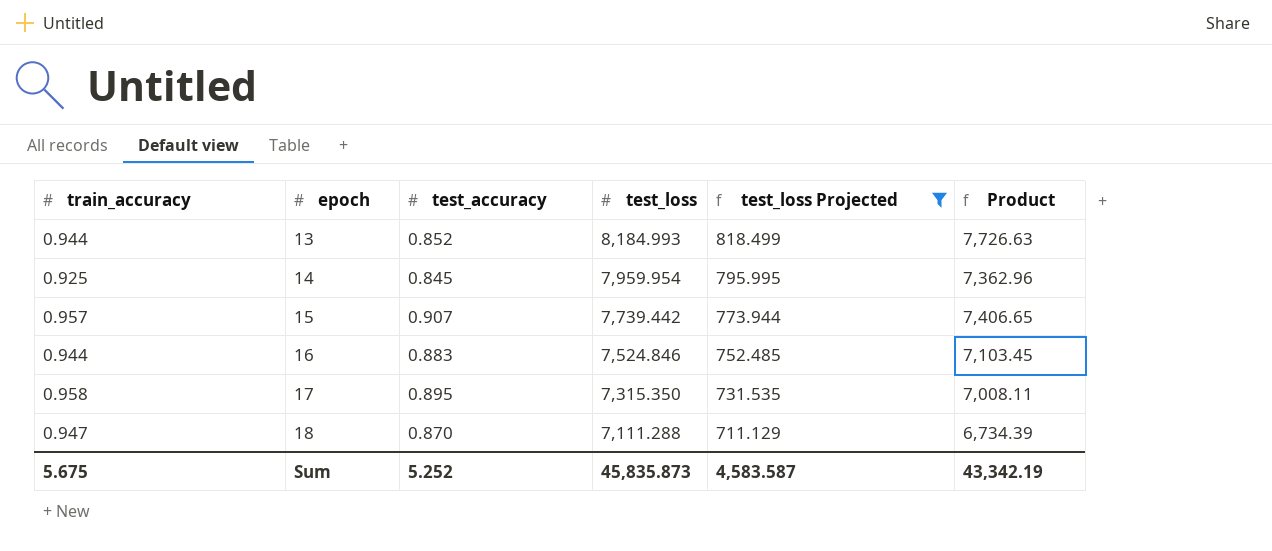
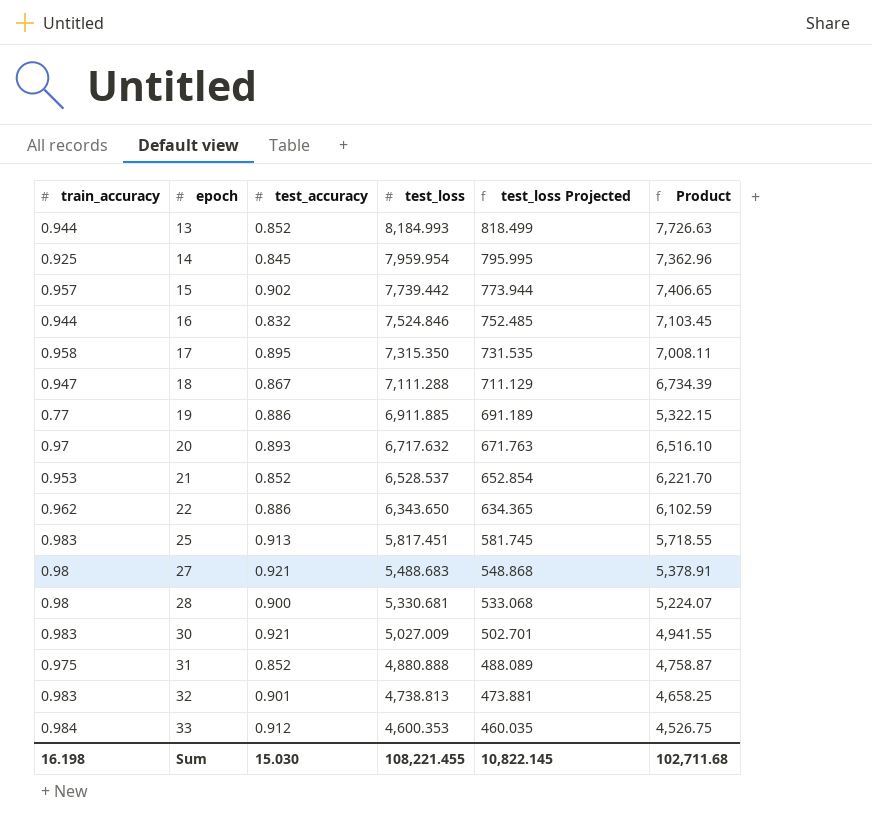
filter: test_loss Projected >= 711.129 -> none
15 | test_accuracy: 0.907 -> 0.902
16 | test_accuracy: 0.883 -> 0.832
18 | test_accuracy: 0.870 -> 0.867
Sum | train_accuracy: 5.675 -> 16.198
Sum | test_accuracy: 5.252 -> 15.030
Sum | test_loss: 45,835.873 -> 108,221.455
Sum | test_loss Projected: 4,583.587 -> 10,822.145
Sum | Product: 43,342.19 -> 102,711.68

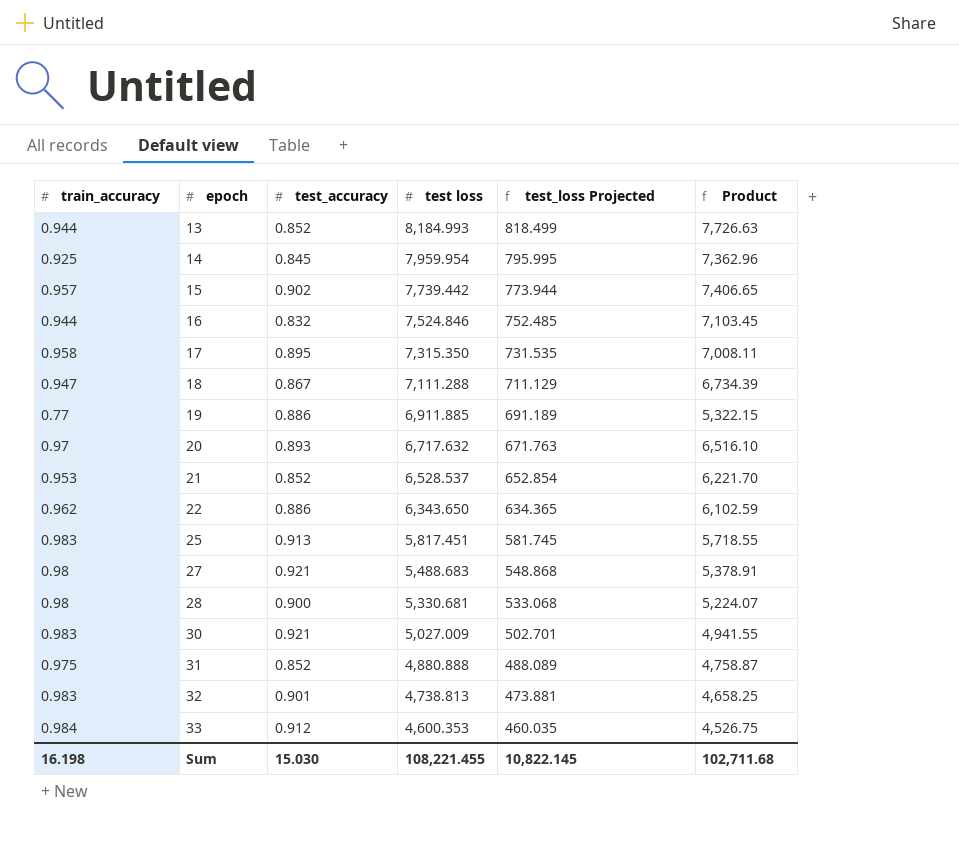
column name: test_loss -> test loss

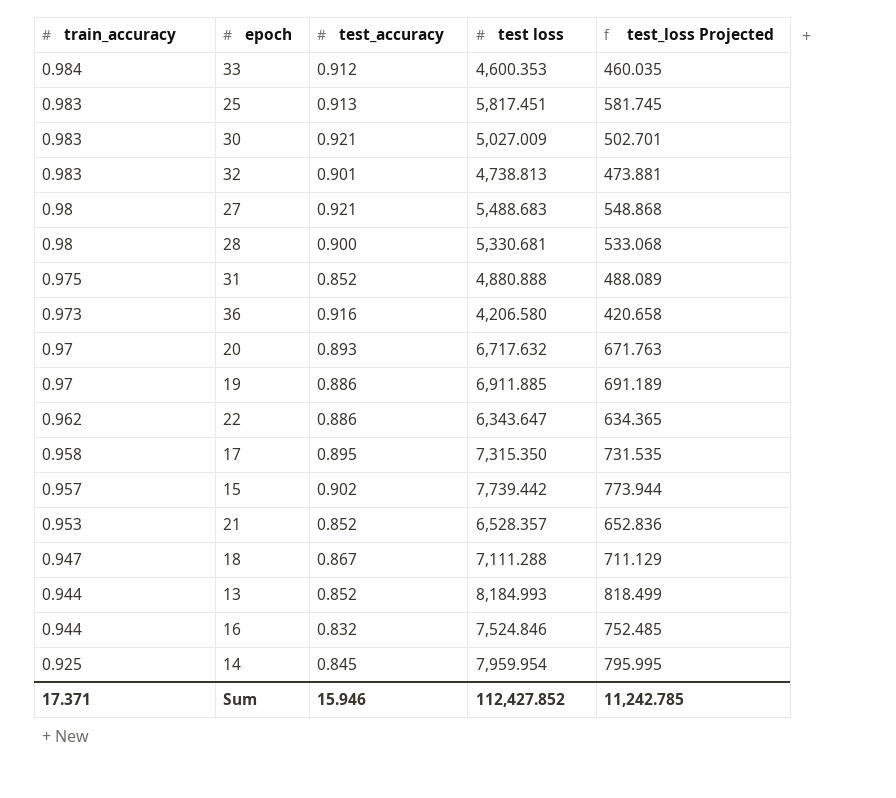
row order: epoch ascending -> train_accuracy descending
column Product | formula: [train_accuracy] * [test loss] -> none
row 36: none -> 0.973 | 0.916 | 4,206.580 | 420.658
19 | train_accuracy: 0.77 -> 0.97
22 | test loss: 6,343.650 -> 6,343.647
21 | test loss: 6,528.537 -> 6,528.357
21 | test_loss Projected: 652.854 -> 652.836
Sum | train_accuracy: 16.198 -> 17.371
Sum | test_accuracy: 15.030 -> 15.946
Sum | test loss: 108,221.455 -> 112,427.852
Sum | test_loss Projected: 10,822.145 -> 11,242.785

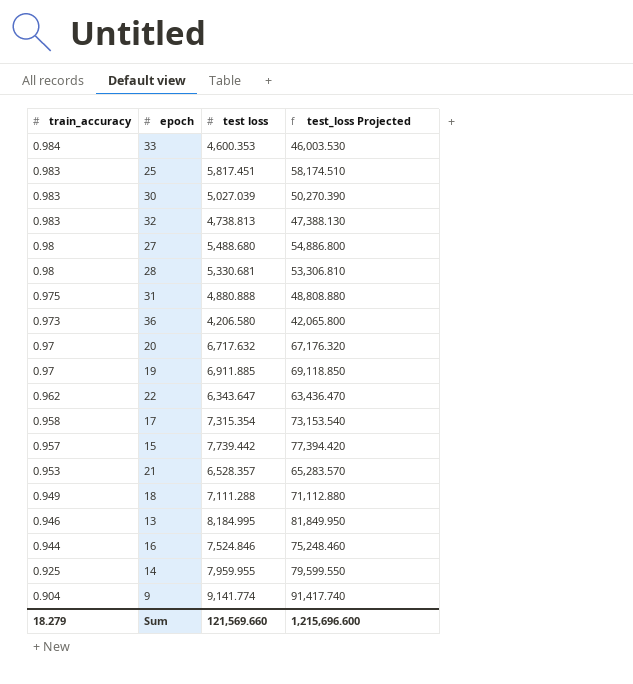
column test_accuracy | position: 3 -> none
column test_loss Projected | formula: [test loss] * 0.1 -> [test loss] * 10
30 | test loss: 5,027.009 -> 5,027.039
27 | test loss: 5,488.683 -> 5,488.680
17 | test loss: 7,315.350 -> 7,315.354
18 | train_accuracy: 0.947 -> 0.949
13 | train_accuracy: 0.944 -> 0.946
13 | test loss: 8,184.993 -> 8,184.995
14 | test loss: 7,959.954 -> 7,959.955
row 9: none -> 0.904 | 9,141.774 | 91,417.740
Sum | train_accuracy: 17.371 -> 18.279
Sum | test loss: 112,427.852 -> 121,569.660
Sum | test_loss Projected: 11,242.785 -> 1,215,696.600

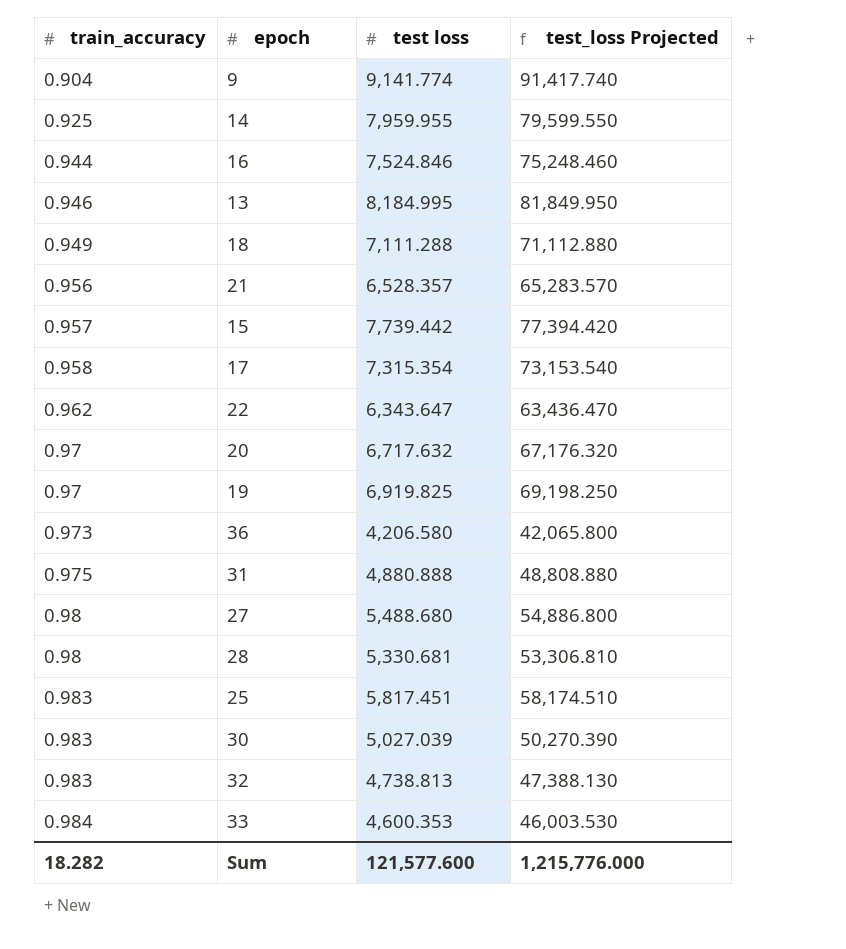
row order: train_accuracy descending -> train_accuracy ascending
21 | train_accuracy: 0.953 -> 0.956
19 | test loss: 6,911.885 -> 6,919.825
19 | test_loss Projected: 69,118.850 -> 69,198.250
Sum | train_accuracy: 18.279 -> 18.282
Sum | test loss: 121,569.660 -> 121,577.600
Sum | test_loss Projected: 1,215,696.600 -> 1,215,776.000

